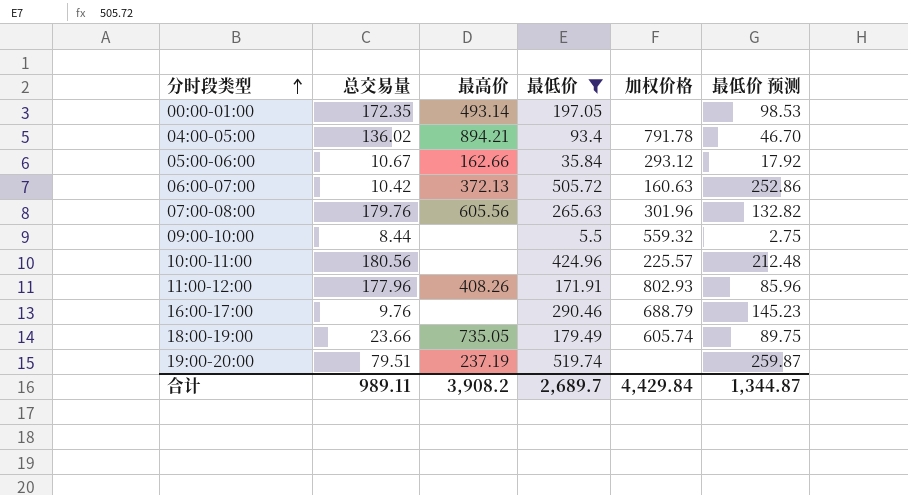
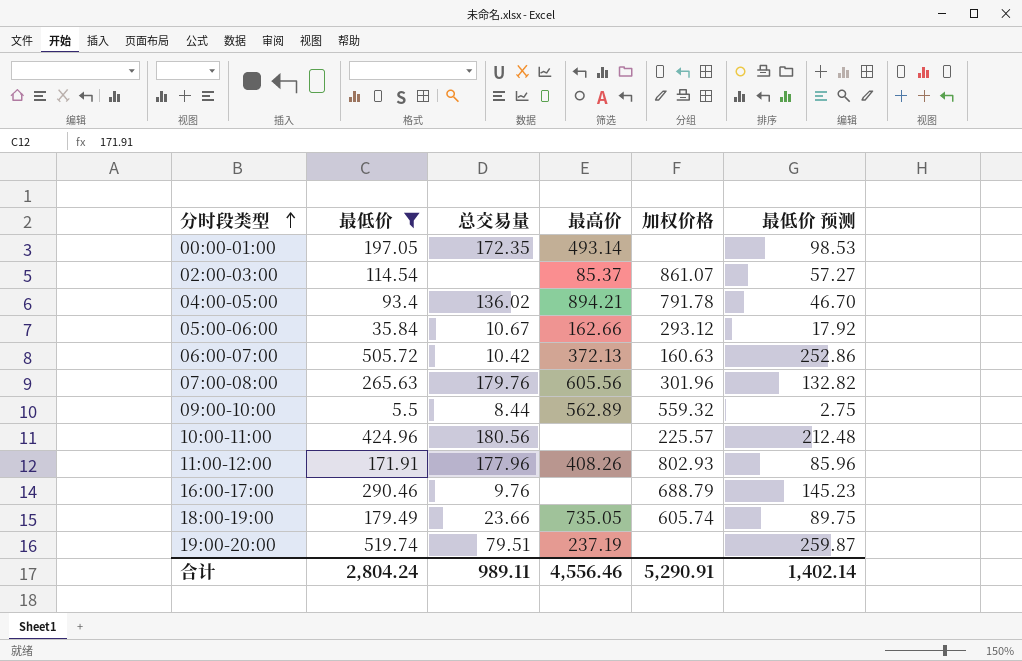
column 最低价 | position: 4 -> 2
row 02:00-03:00: none -> 114.54 | none | 85.37 | 861.07 | 57.27
09:00-10:00 | 最高价: none -> 562.89
合计 | 最低价: 2,689.7 -> 2,804.24
合计 | 最高价: 3,908.2 -> 4,556.46
合计 | 加权价格: 4,429.84 -> 5,290.91
合计 | 最低价 预测: 1,344.87 -> 1,402.14

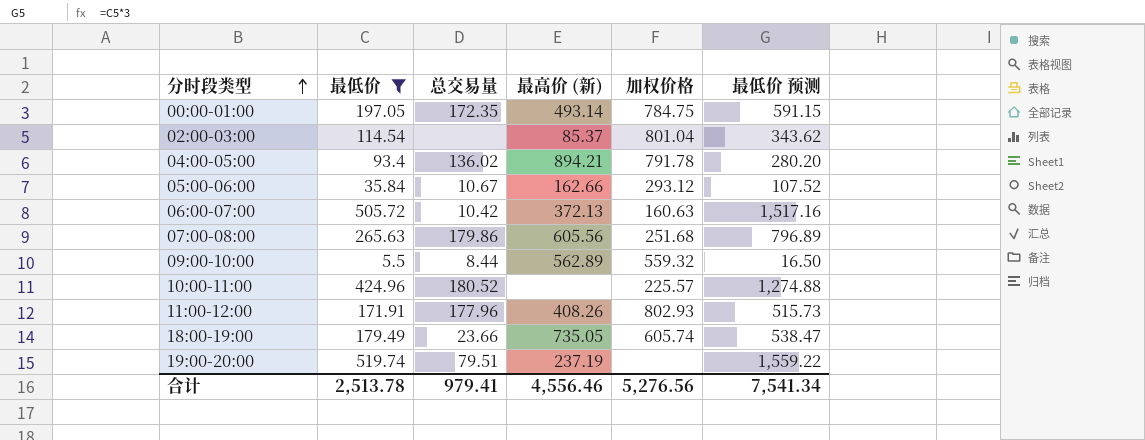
column name: 最高价 -> 最高价 (新)
column 最低价 预测 | formula: [最低价] * 0.5 -> [最低价] * 3
row 16:00-17:00: 290.46 | 9.76 | none | 688.79 | 145.23 -> none
00:00-01:00 | 加权价格: none -> 784.75
02:00-03:00 | 加权价格: 861.07 -> 801.04
07:00-08:00 | 总交易量: 179.76 -> 179.86
07:00-08:00 | 加权价格: 301.96 -> 251.68
10:00-11:00 | 总交易量: 180.56 -> 180.52
合计 | 最低价: 2,804.24 -> 2,513.78
合计 | 总交易量: 989.11 -> 979.41
合计 | 加权价格: 5,290.91 -> 5,276.56
合计 | 最低价 预测: 1,402.14 -> 7,541.34

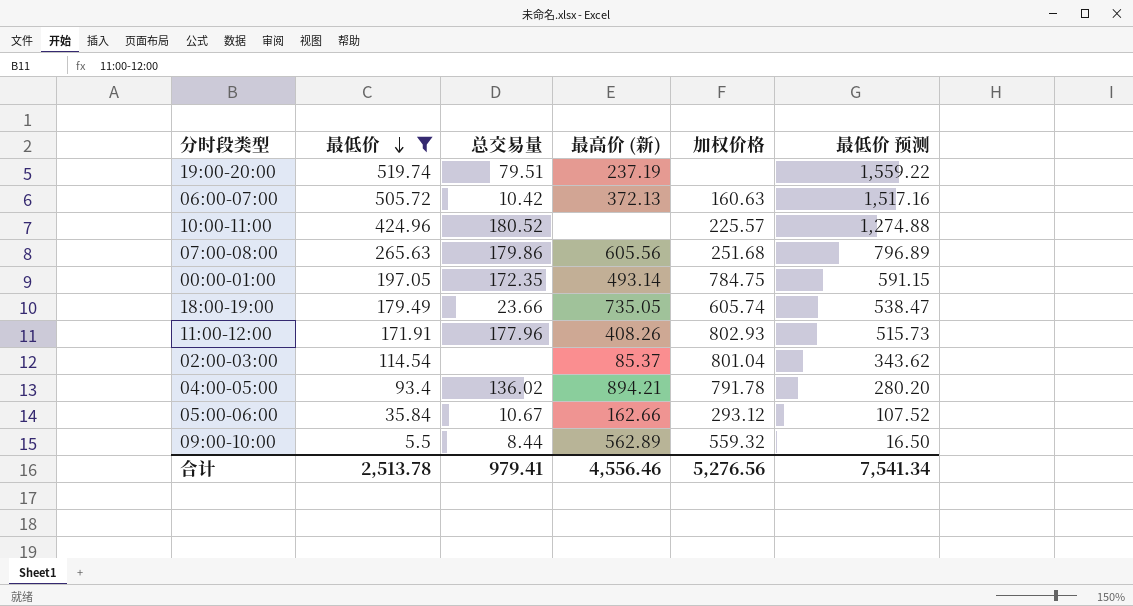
row order: 分时段类型 ascending -> 最低价 descending

